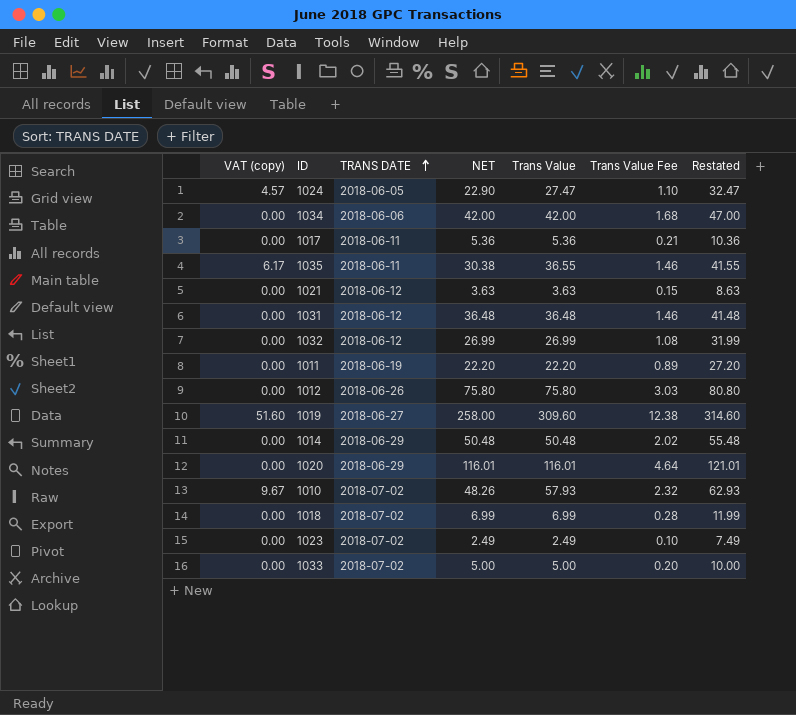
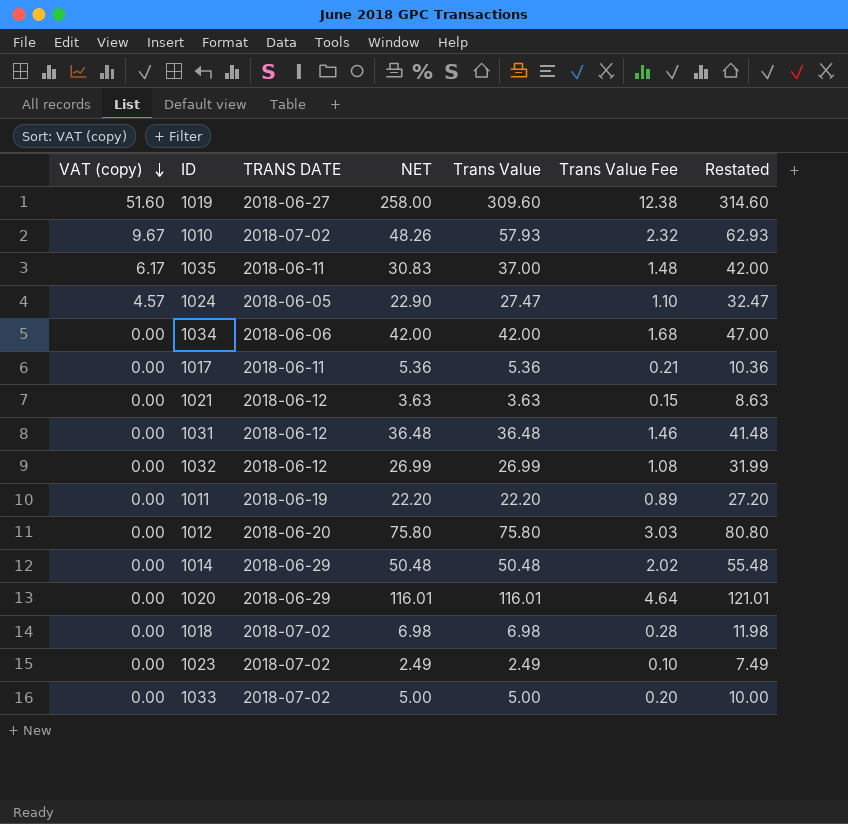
row order: TRANS DATE ascending -> VAT (copy) descending
1035 | NET: 30.38 -> 30.83
1035 | Trans Value: 36.55 -> 37.00
1035 | Trans Value Fee: 1.46 -> 1.48
1035 | Restated: 41.55 -> 42.00
1012 | TRANS DATE: 2018-06-26 -> 2018-06-20
1018 | NET: 6.99 -> 6.98
1018 | Trans Value: 6.99 -> 6.98
1018 | Restated: 11.99 -> 11.98

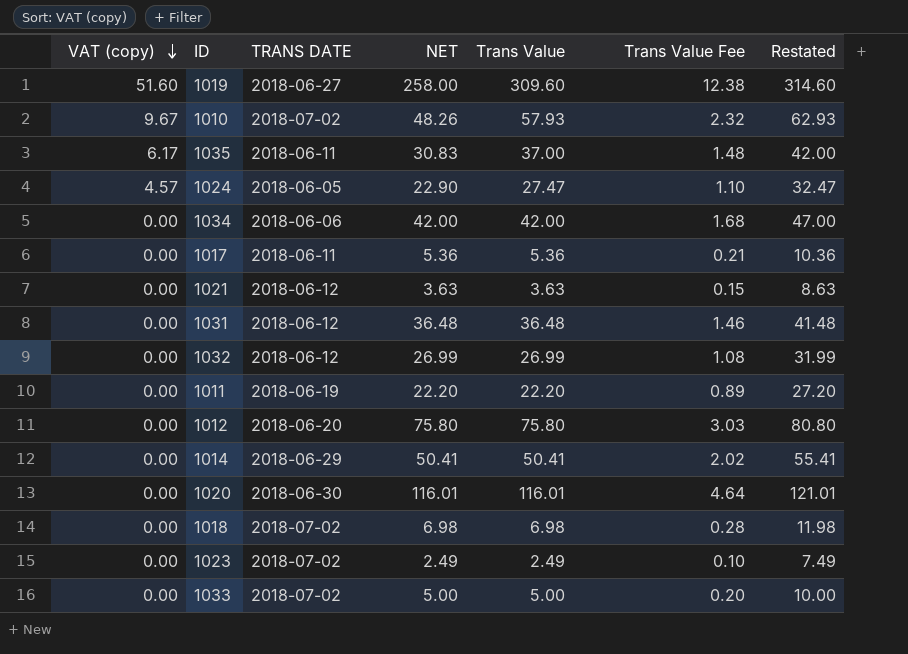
1014 | NET: 50.48 -> 50.41
1014 | Trans Value: 50.48 -> 50.41
1014 | Restated: 55.48 -> 55.41
1020 | TRANS DATE: 2018-06-29 -> 2018-06-30

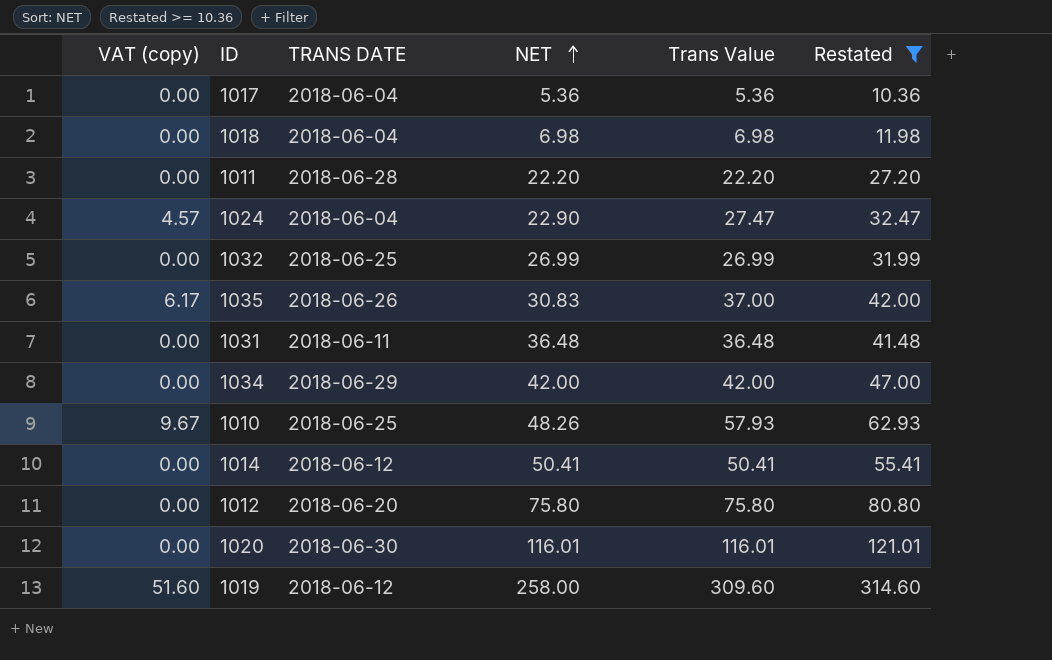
filter: none -> Restated >= 10.36
row order: VAT (copy) descending -> NET ascending
column Trans Value Fee | formula: [Trans Value] * 0.04 -> none
1017 | TRANS DATE: 2018-06-11 -> 2018-06-04
1018 | TRANS DATE: 2018-07-02 -> 2018-06-04
1011 | TRANS DATE: 2018-06-19 -> 2018-06-28
1024 | TRANS DATE: 2018-06-05 -> 2018-06-04
1032 | TRANS DATE: 2018-06-12 -> 2018-06-25
1035 | TRANS DATE: 2018-06-11 -> 2018-06-26
1031 | TRANS DATE: 2018-06-12 -> 2018-06-11
1034 | TRANS DATE: 2018-06-06 -> 2018-06-29
1010 | TRANS DATE: 2018-07-02 -> 2018-06-25
1014 | TRANS DATE: 2018-06-29 -> 2018-06-12
1019 | TRANS DATE: 2018-06-27 -> 2018-06-12

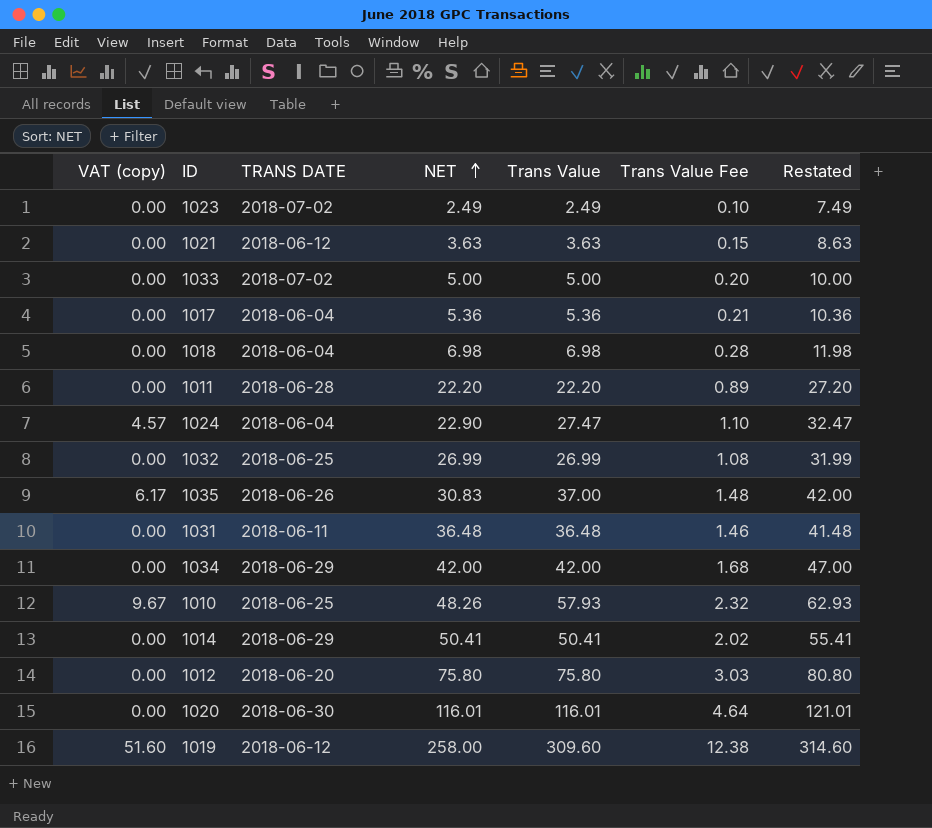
filter: Restated >= 10.36 -> none
column Trans Value Fee | formula: none -> [Trans Value] * 0.04
1014 | TRANS DATE: 2018-06-12 -> 2018-06-29

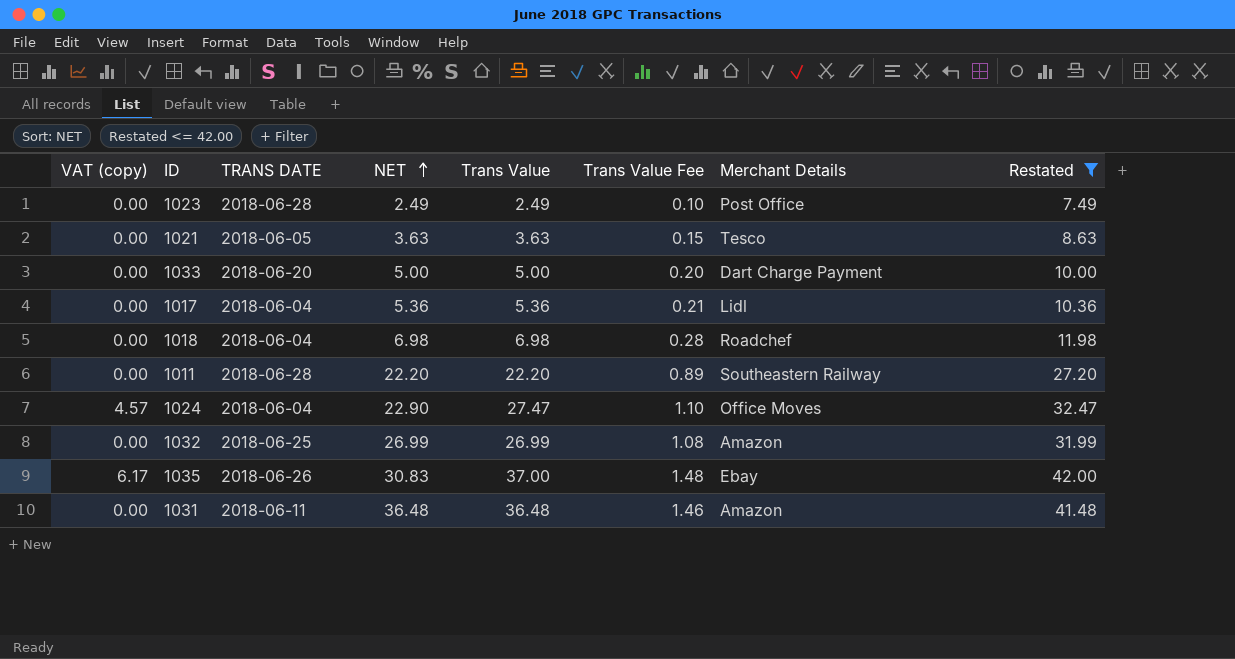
filter: none -> Restated <= 42.00
column Merchant Details | position: none -> 7
1023 | TRANS DATE: 2018-07-02 -> 2018-06-28
1021 | TRANS DATE: 2018-06-12 -> 2018-06-05
1033 | TRANS DATE: 2018-07-02 -> 2018-06-20

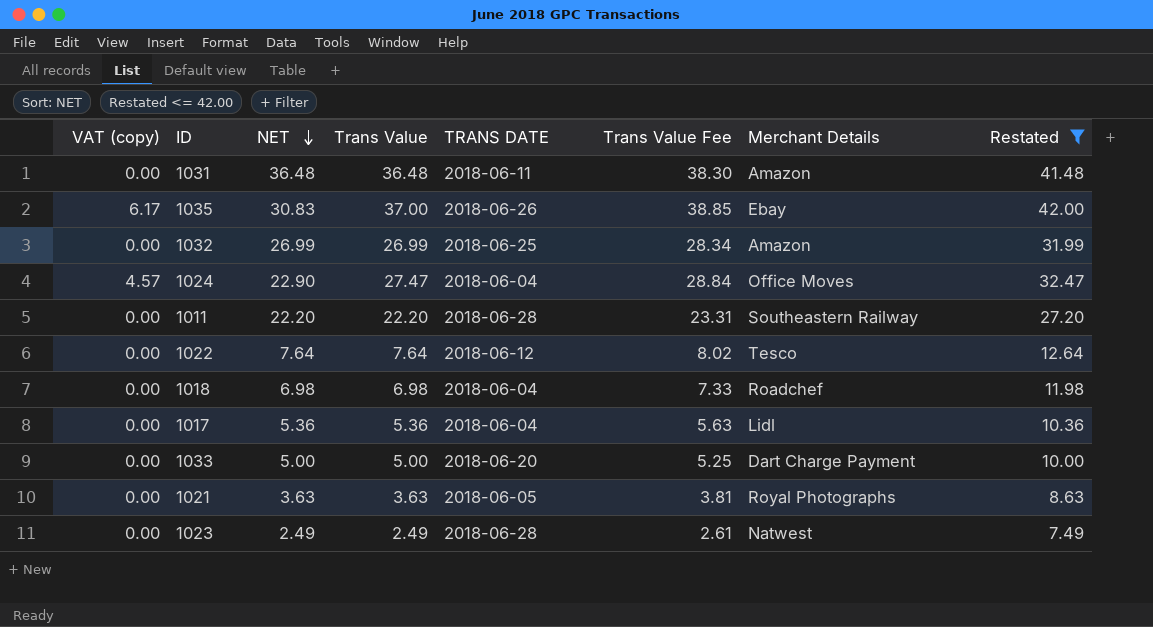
row order: NET ascending -> NET descending
column TRANS DATE | position: 3 -> 5
column Trans Value Fee | formula: [Trans Value] * 0.04 -> [Trans Value] * 1.05
row 1022: none -> 0.00 | 7.64 | 7.64 | 2018-06-12 | 8.02 | Tesco | 12.64
1021 | Merchant Details: Tesco -> Royal Photographs
1023 | Merchant Details: Post Office -> Natwest

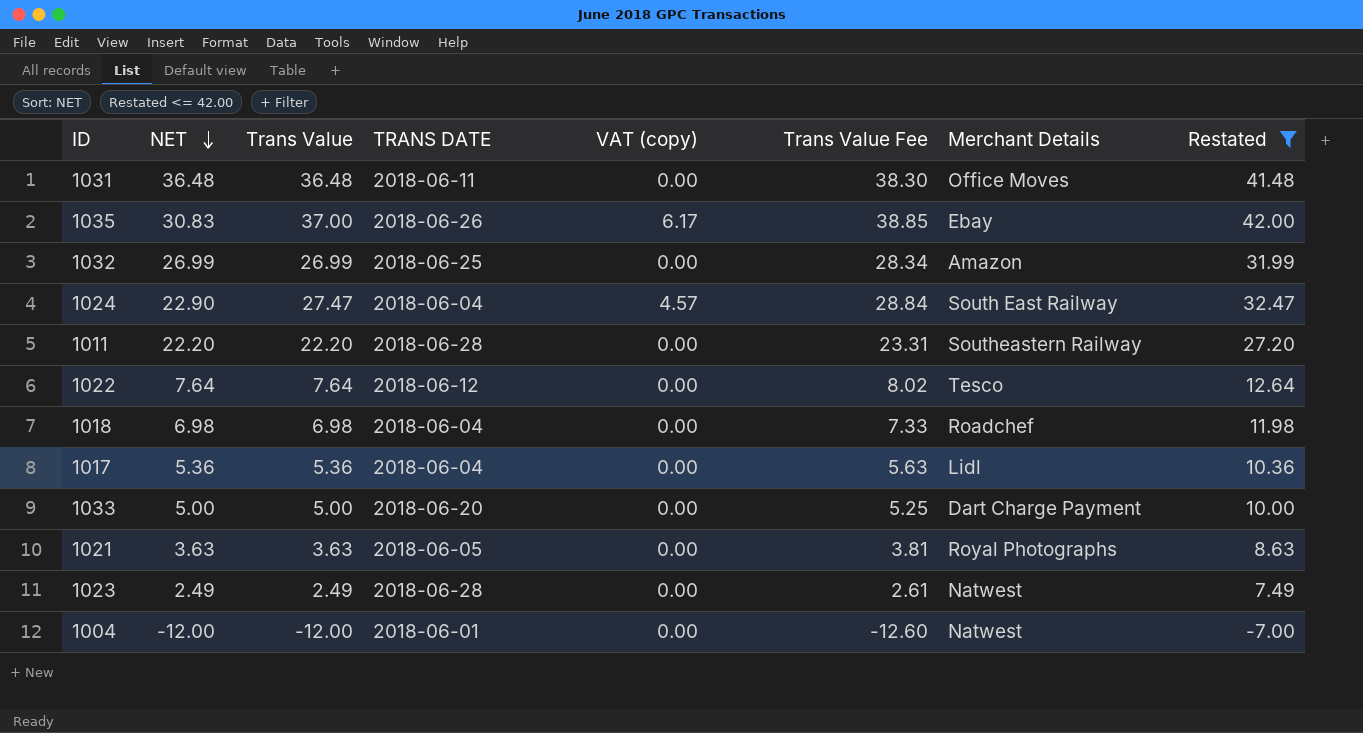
column VAT (copy) | position: 1 -> 5
1031 | Merchant Details: Amazon -> Office Moves
1024 | Merchant Details: Office Moves -> South East Railway
row 1004: none -> -12.00 | -12.00 | 2018-06-01 | 0.00 | -12.60 | Natwest | -7.00

